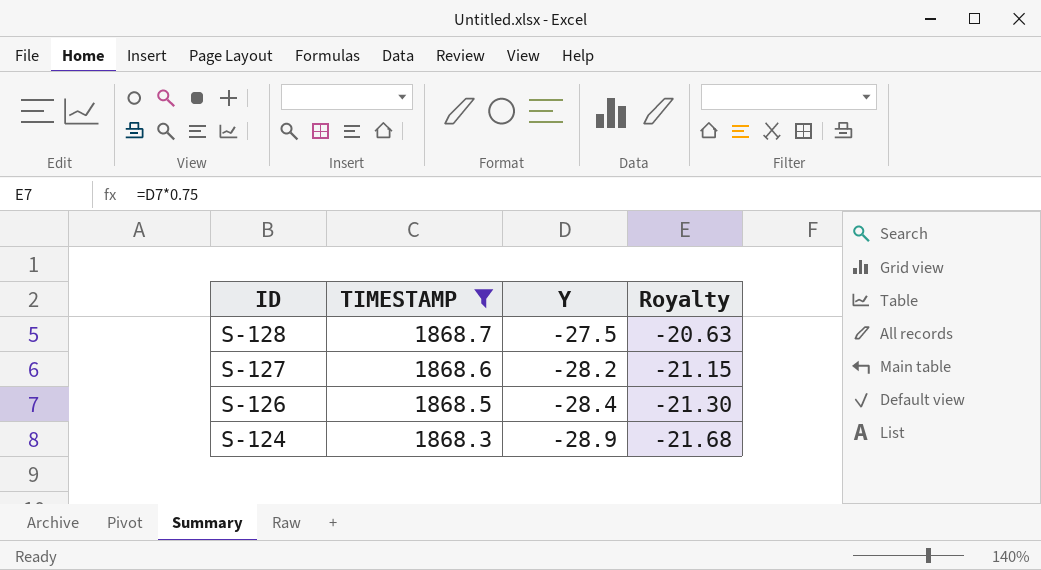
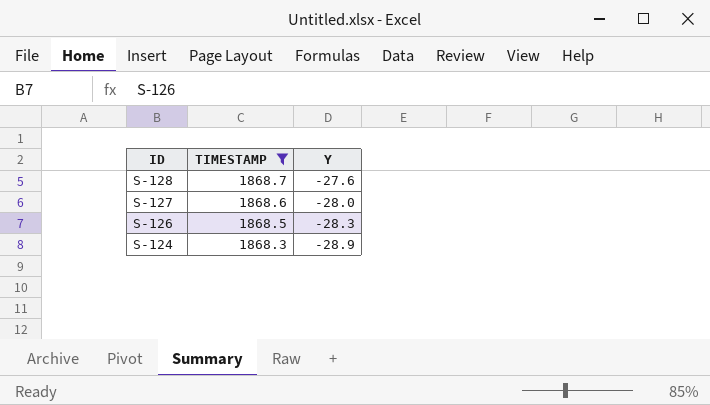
column Royalty | formula: [Y] * 0.75 -> none
S-128 | Y: -27.5 -> -27.6
S-127 | Y: -28.2 -> -28.0
S-126 | Y: -28.4 -> -28.3

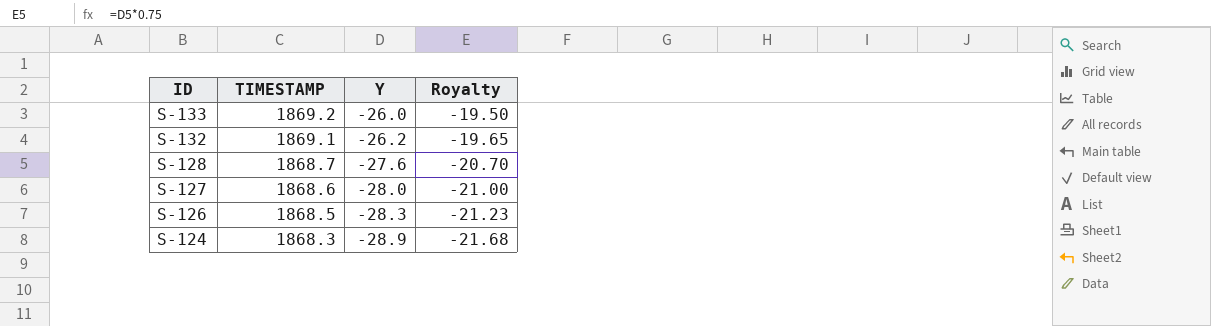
filter: TIMESTAMP <= 1868.7 -> none
column Royalty | formula: none -> [Y] * 0.75

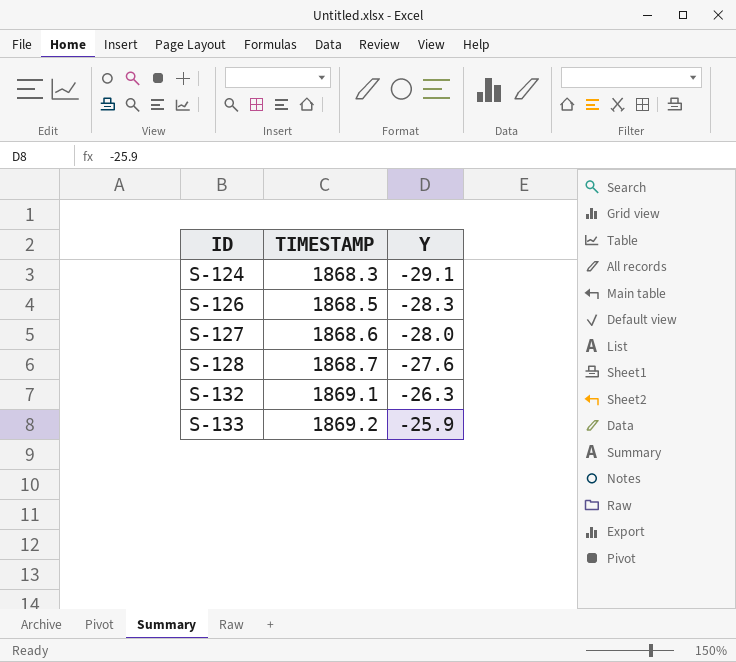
row order: ID descending -> ID ascending
column Royalty | formula: [Y] * 0.75 -> none
S-124 | Y: -28.9 -> -29.1
S-132 | Y: -26.2 -> -26.3
S-133 | Y: -26.0 -> -25.9

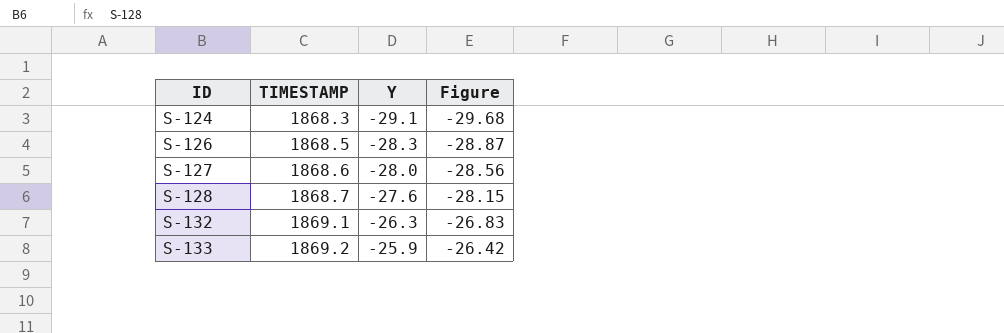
column Figure | formula: none -> [Y] * 1.02

